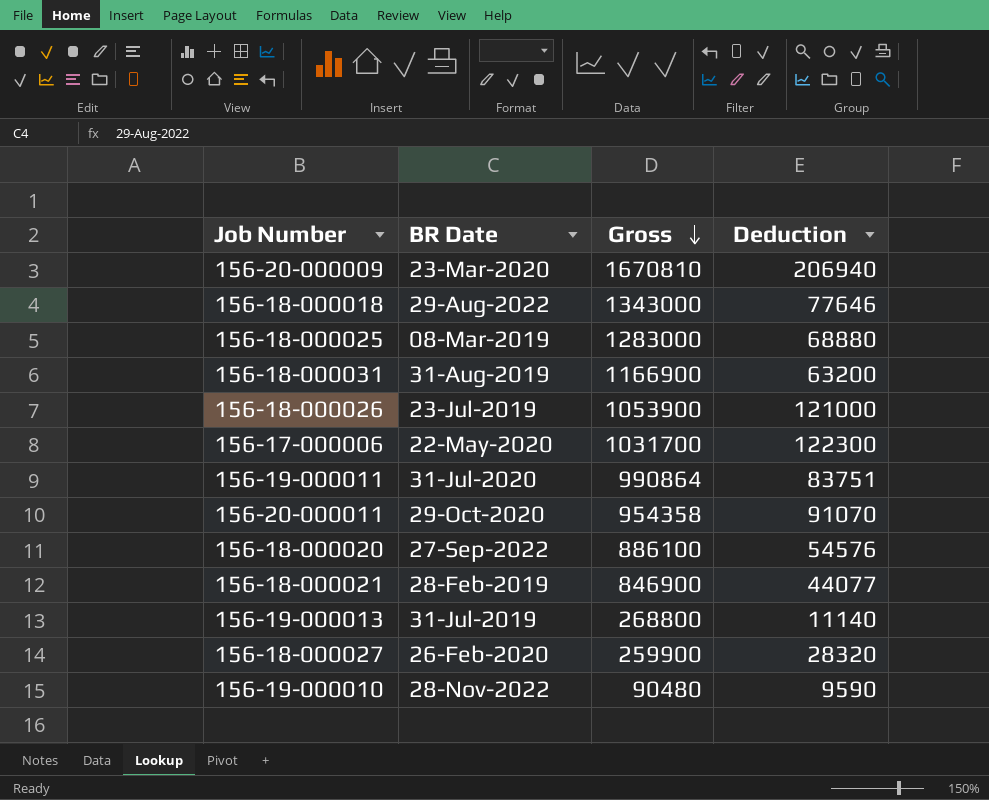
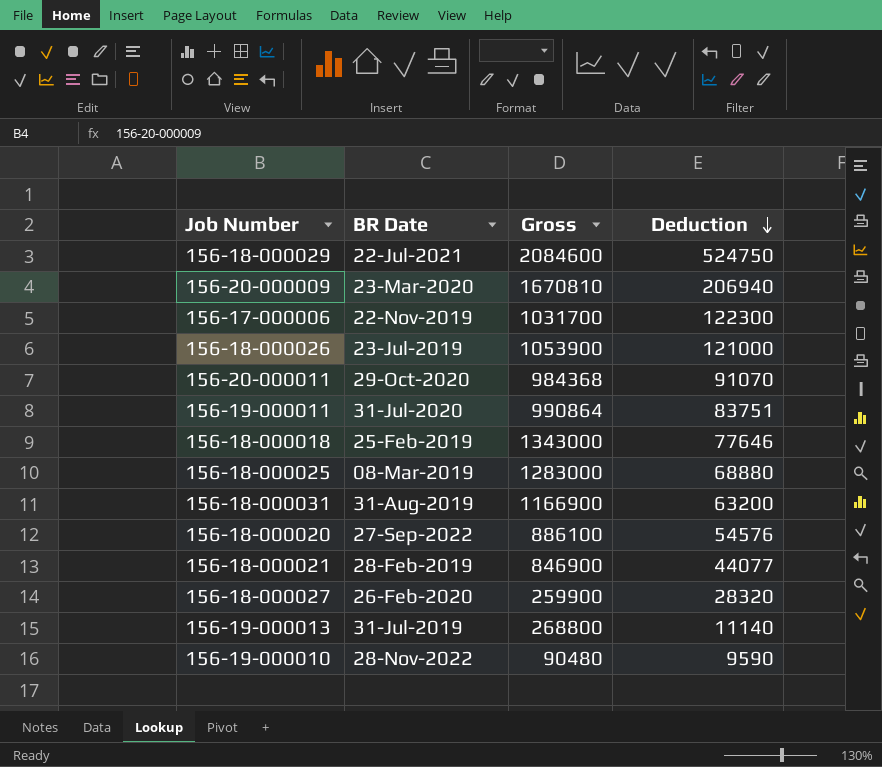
row order: Gross descending -> Deduction descending
row 156-18-000029: none -> 22-Jul-2021 | 2084600 | 524750
156-17-000006 | BR Date: 22-May-2020 -> 22-Nov-2019
156-20-000011 | Gross: 954358 -> 984368
156-18-000018 | BR Date: 29-Aug-2022 -> 25-Feb-2019

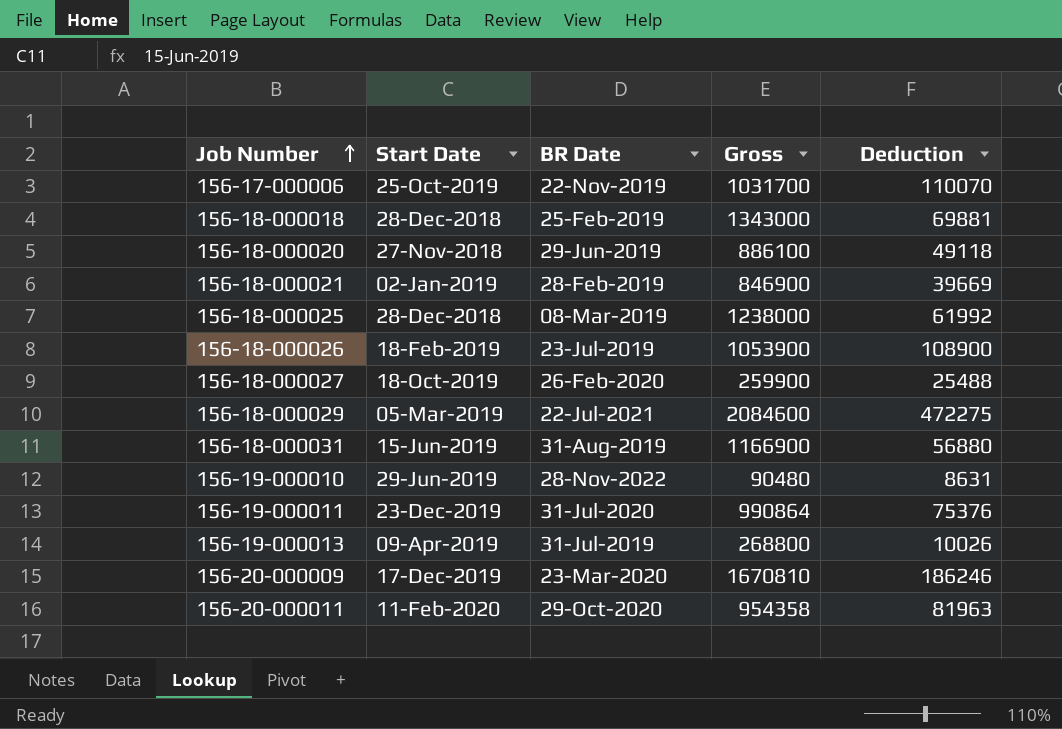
row order: Deduction descending -> Job Number ascending
column Start Date | position: none -> 2
156-17-000006 | Deduction: 122300 -> 110070
156-18-000018 | Deduction: 77646 -> 69881
156-18-000020 | BR Date: 27-Sep-2022 -> 29-Jun-2019
156-18-000020 | Deduction: 54576 -> 49118
156-18-000021 | Deduction: 44077 -> 39669
156-18-000025 | Gross: 1283000 -> 1238000
156-18-000025 | Deduction: 68880 -> 61992
156-18-000026 | Deduction: 121000 -> 108900
156-18-000027 | Deduction: 28320 -> 25488
156-18-000029 | Deduction: 524750 -> 472275
156-18-000031 | Deduction: 63200 -> 56880
156-19-000010 | Deduction: 9590 -> 8631
156-19-000011 | Deduction: 83751 -> 75376
156-19-000013 | Deduction: 11140 -> 10026
156-20-000009 | Deduction: 206940 -> 186246
156-20-000011 | Gross: 984368 -> 954358
156-20-000011 | Deduction: 91070 -> 81963

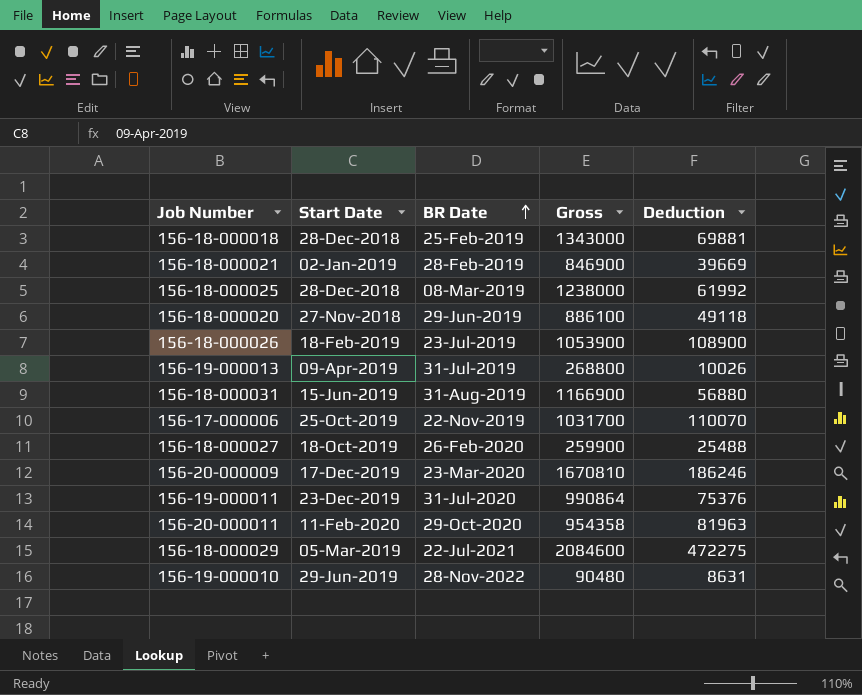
row order: Job Number ascending -> BR Date ascending

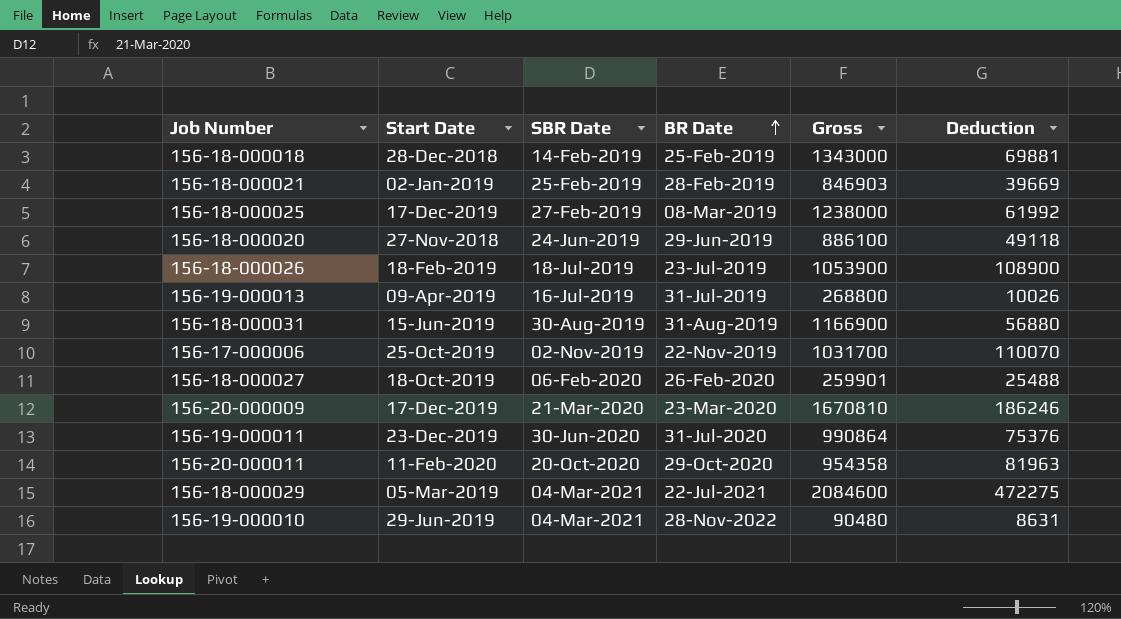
column SBR Date | position: none -> 3
156-18-000021 | Gross: 846900 -> 846903
156-18-000025 | Start Date: 28-Dec-2018 -> 17-Dec-2019
156-18-000027 | Gross: 259900 -> 259901

